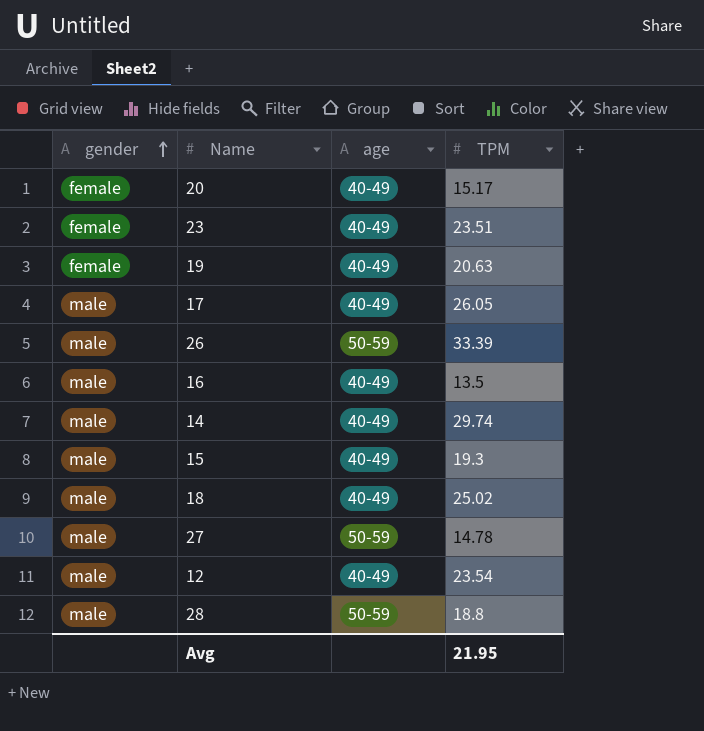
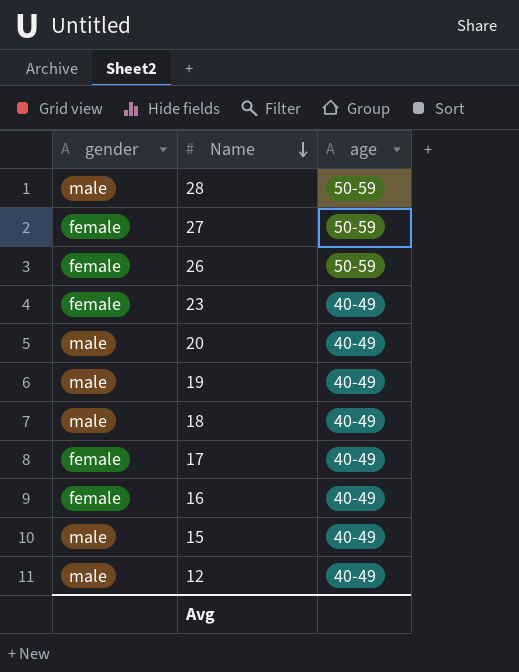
row order: gender ascending -> Name descending
column TPM | position: 4 -> none
row 14: male | 40-49 | 29.74 -> none
27 | gender: male -> female
26 | gender: male -> female
20 | gender: female -> male
19 | gender: female -> male
17 | gender: male -> female
16 | gender: male -> female

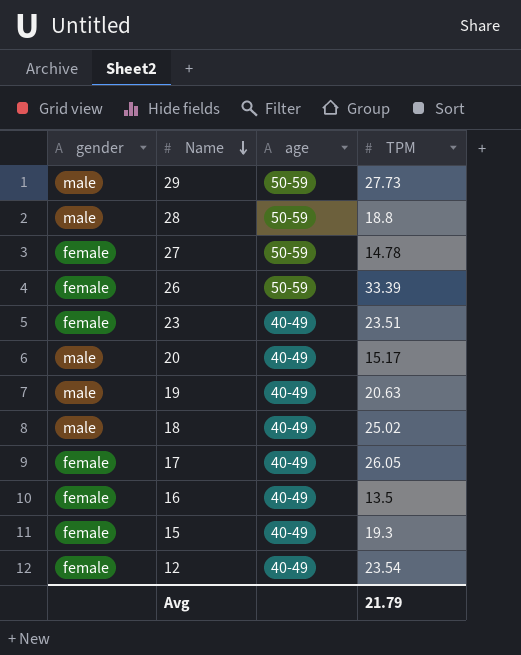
column TPM | position: none -> 4
row 29: none -> male | 50-59 | 27.73
15 | gender: male -> female
12 | gender: male -> female

